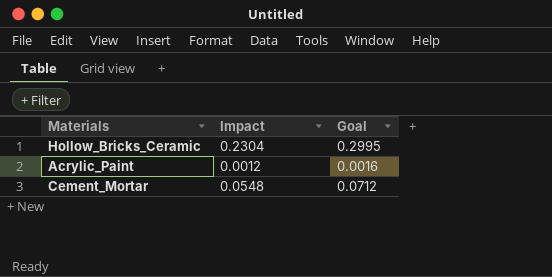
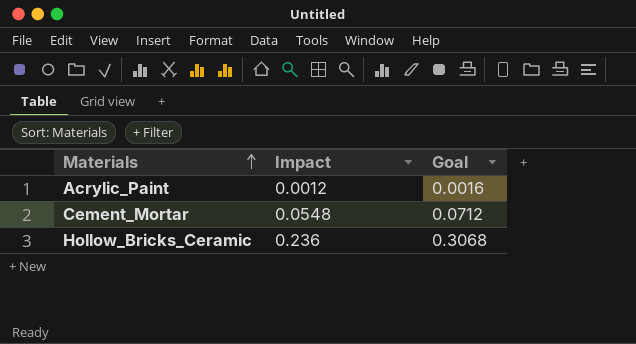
row order: none -> Materials ascending
Hollow_Bricks_Ceramic | Impact: 0.2304 -> 0.236
Hollow_Bricks_Ceramic | Goal: 0.2995 -> 0.3068

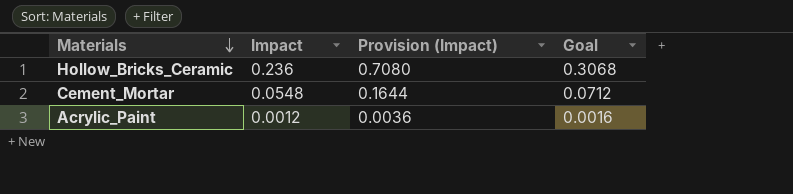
row order: Materials ascending -> Materials descending
column Provision (Impact) | formula: none -> [Impact] * 3

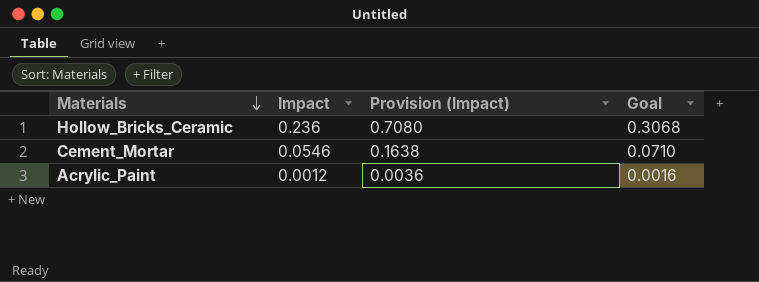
Cement_Mortar | Impact: 0.0548 -> 0.0546
Cement_Mortar | Provision (Impact): 0.1644 -> 0.1638
Cement_Mortar | Goal: 0.0712 -> 0.0710

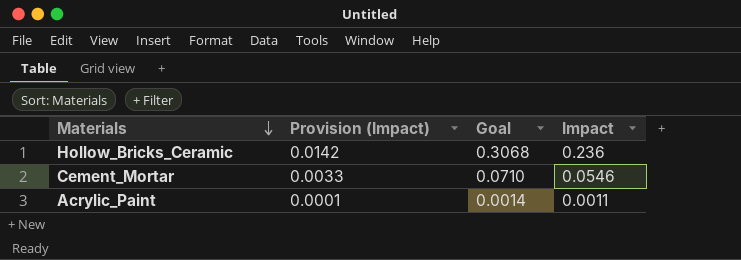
column Provision (Impact) | formula: [Impact] * 3 -> [Impact] * 0.06
column Impact | position: 2 -> 4
Acrylic_Paint | Goal: 0.0016 -> 0.0014
Acrylic_Paint | Impact: 0.0012 -> 0.0011

